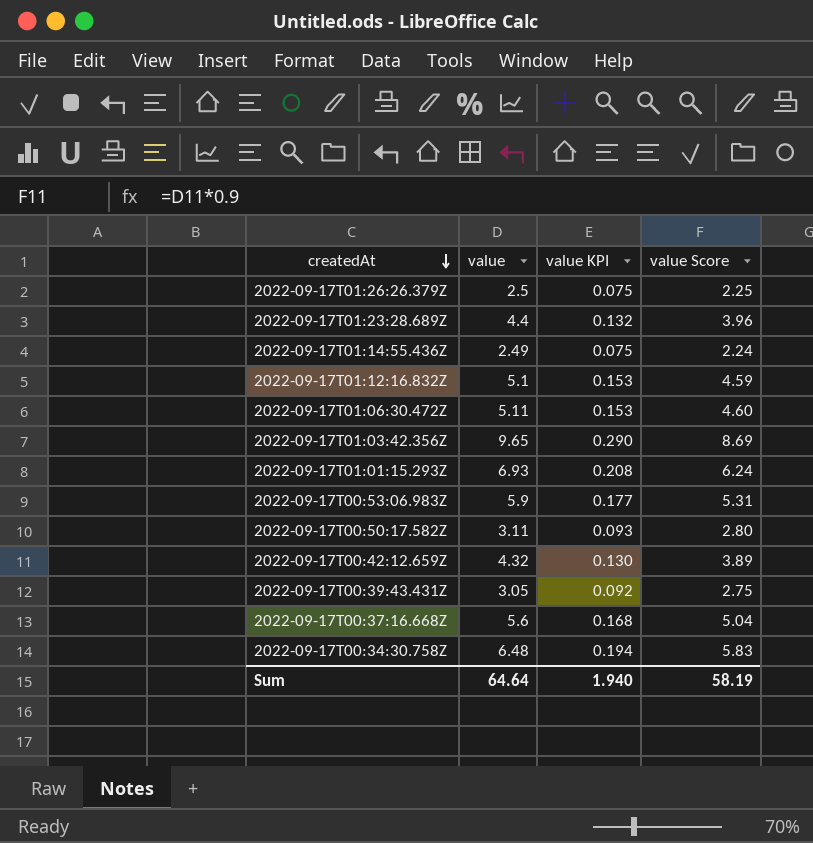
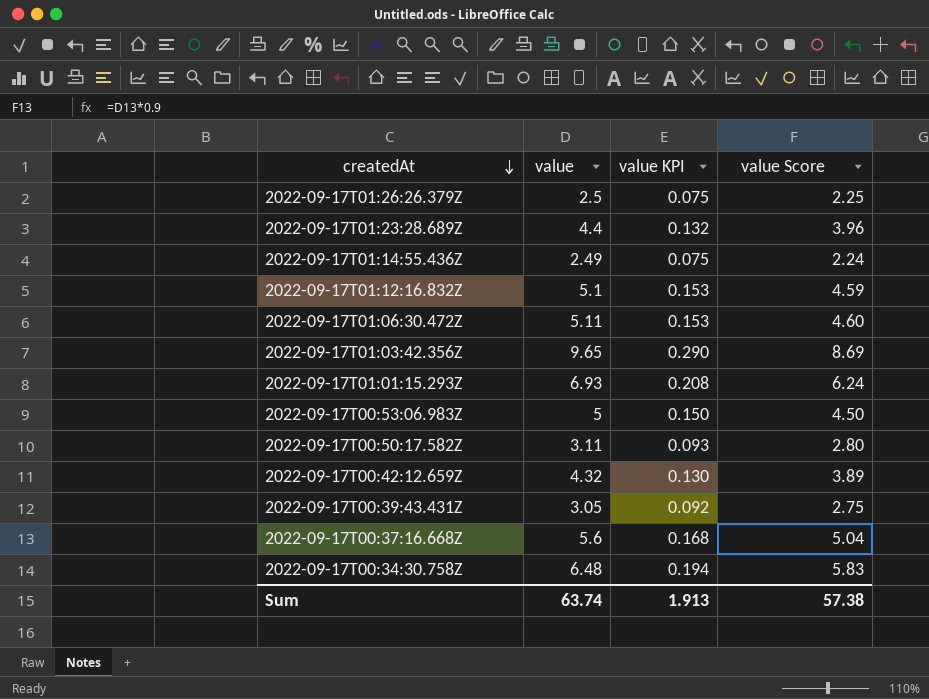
2022-09-17T00:53:06.983Z | value: 5.9 -> 5
2022-09-17T00:53:06.983Z | value KPI: 0.177 -> 0.150
2022-09-17T00:53:06.983Z | value Score: 5.31 -> 4.50
Sum | value: 64.64 -> 63.74
Sum | value KPI: 1.940 -> 1.913
Sum | value Score: 58.19 -> 57.38

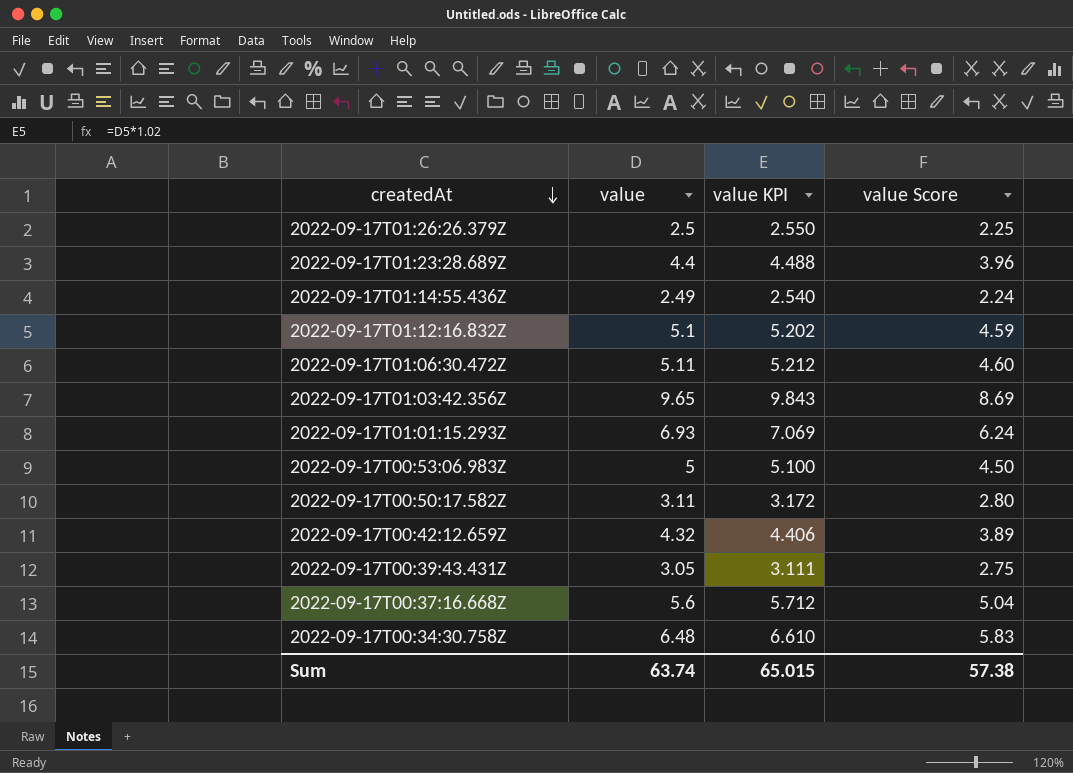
column value KPI | formula: [value] * 0.03 -> [value] * 1.02
Sum | value KPI: 1.913 -> 65.015

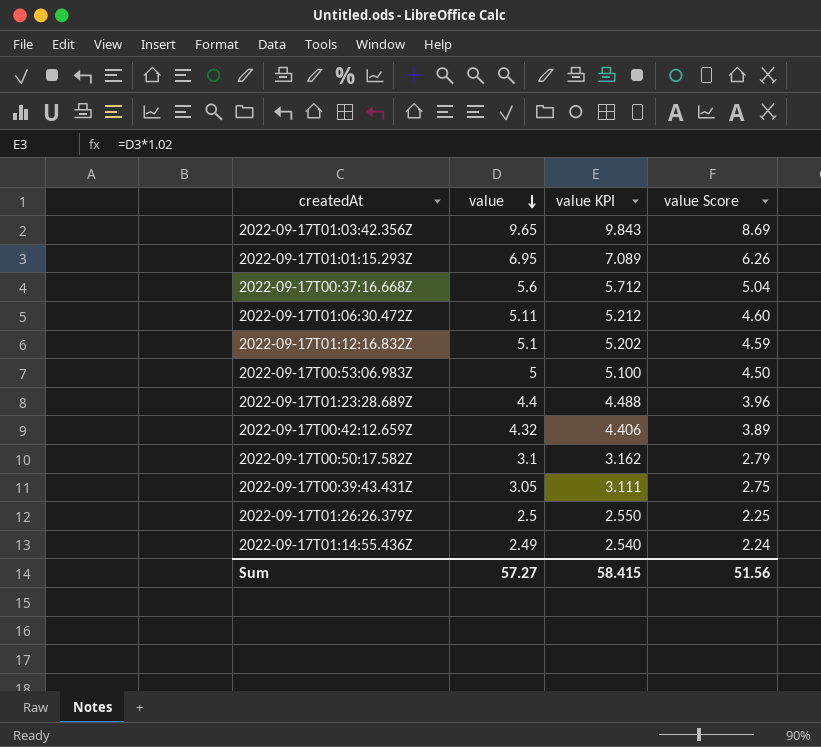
row order: createdAt descending -> value descending
row 2022-09-17T00:34:30.758Z: 6.48 | 6.610 | 5.83 -> none
2022-09-17T01:01:15.293Z | value: 6.93 -> 6.95
2022-09-17T01:01:15.293Z | value KPI: 7.069 -> 7.089
2022-09-17T01:01:15.293Z | value Score: 6.24 -> 6.26
2022-09-17T00:50:17.582Z | value: 3.11 -> 3.1
2022-09-17T00:50:17.582Z | value KPI: 3.172 -> 3.162
2022-09-17T00:50:17.582Z | value Score: 2.80 -> 2.79
Sum | value: 63.74 -> 57.27
Sum | value KPI: 65.015 -> 58.415
Sum | value Score: 57.38 -> 51.56

